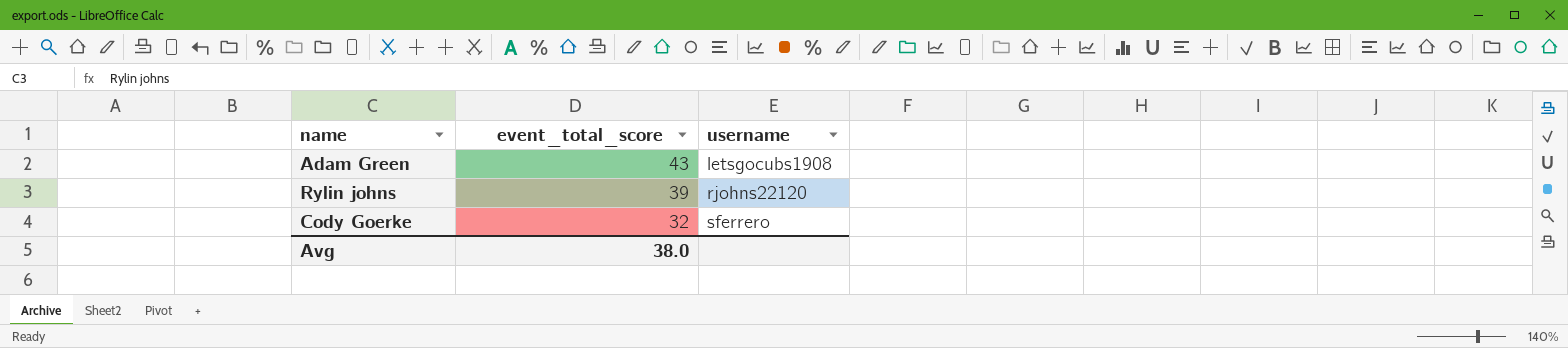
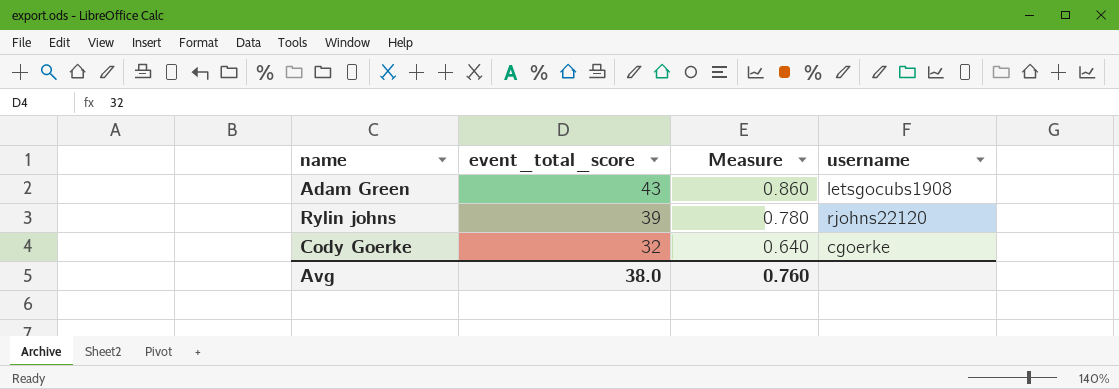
column Measure | formula: none -> [event_total_score] * 0.02
Cody Goerke | username: sferrero -> cgoerke

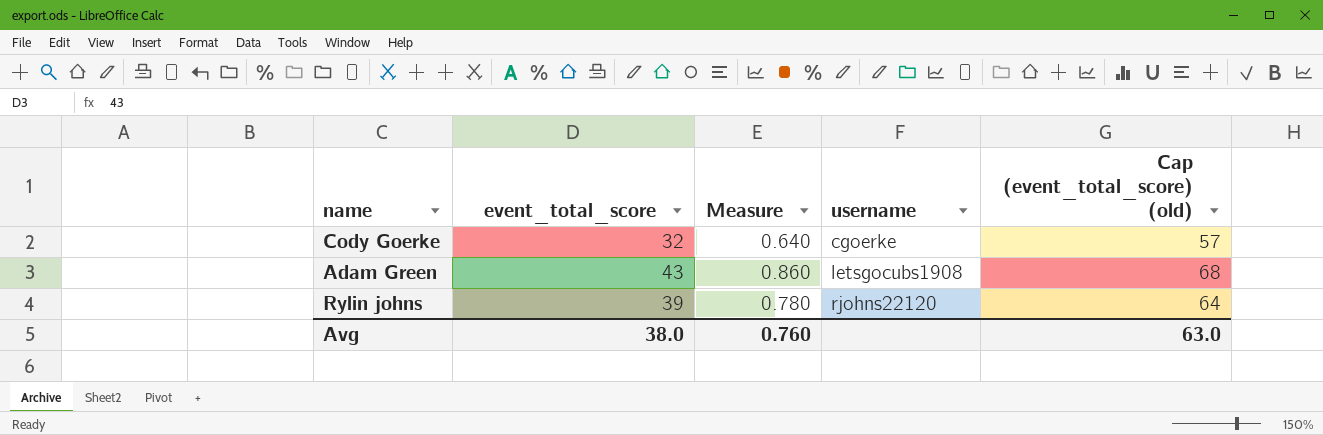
row order: event_total_score descending -> username ascending
column Cap (event_total_score) (old) | formula: none -> [event_total_score] + 25

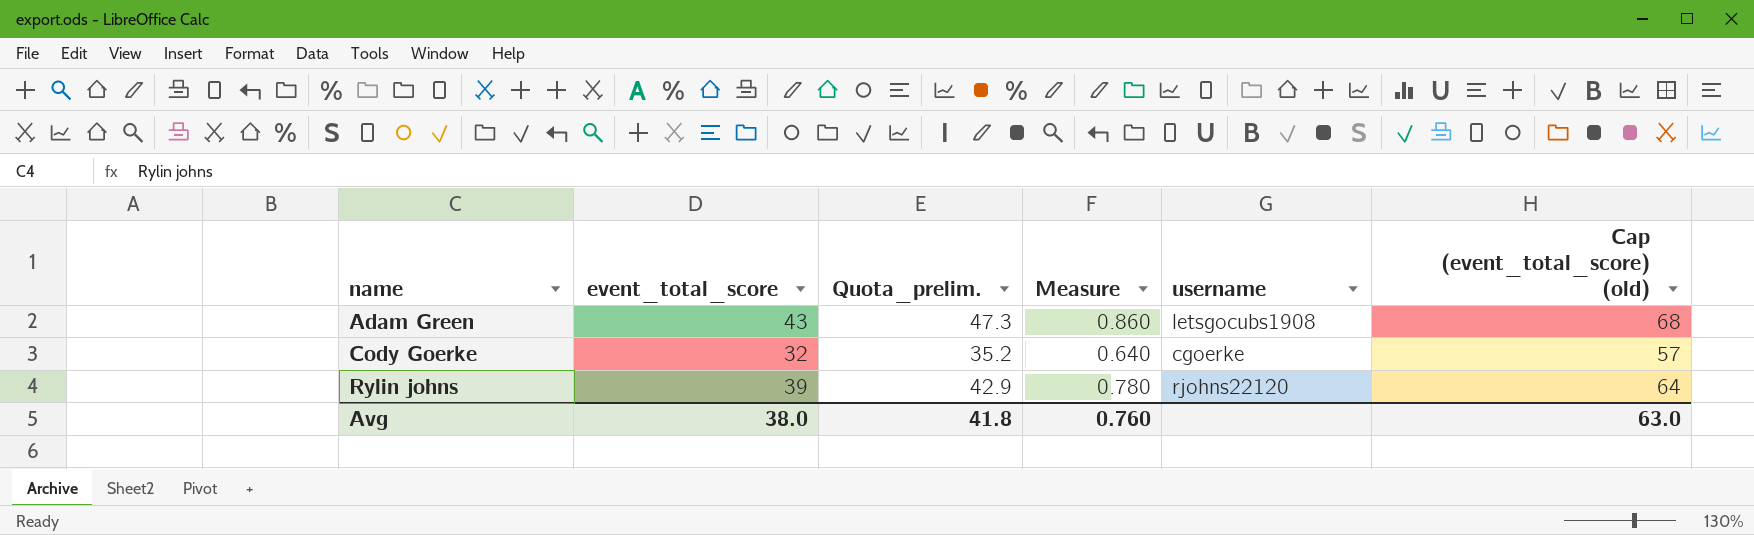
row order: username ascending -> name ascending
column Quota_prelim. | formula: none -> [event_total_score] * 1.1

